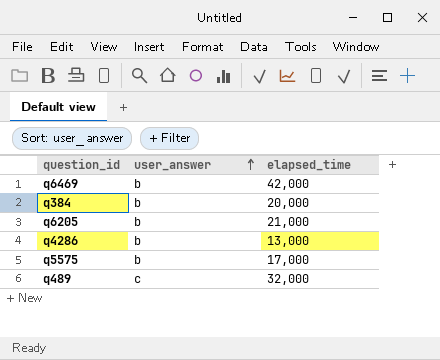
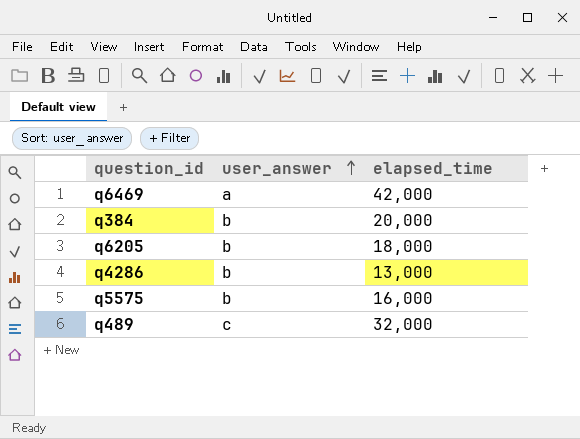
q6469 | user_answer: b -> a
q6205 | elapsed_time: 21,000 -> 18,000
q5575 | elapsed_time: 17,000 -> 16,000

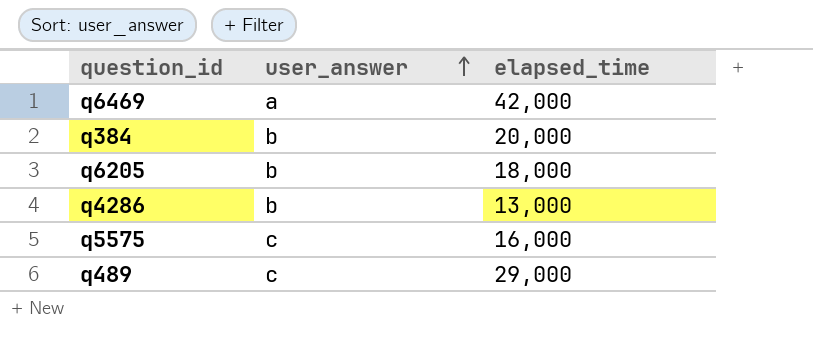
q5575 | user_answer: b -> c
q489 | elapsed_time: 32,000 -> 29,000

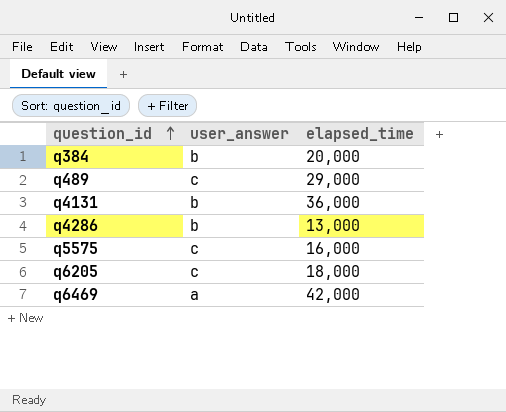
row order: user_answer ascending -> question_id ascending
row q4131: none -> b | 36,000
q6205 | user_answer: b -> c

